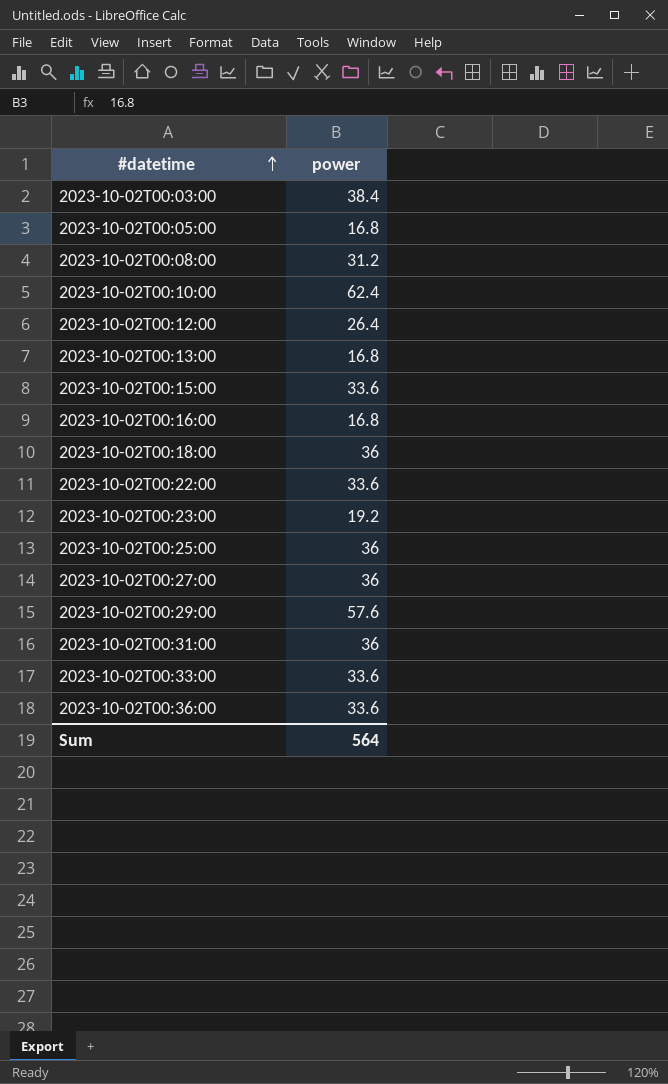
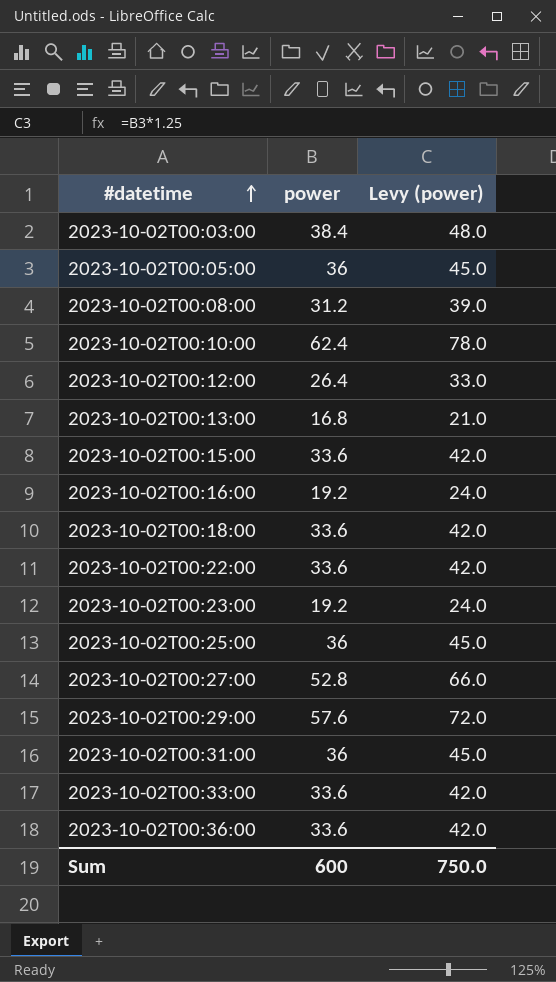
column Levy (power) | formula: none -> [power] * 1.25
2023-10-02T00:05:00 | power: 16.8 -> 36
2023-10-02T00:16:00 | power: 16.8 -> 19.2
2023-10-02T00:18:00 | power: 36 -> 33.6
2023-10-02T00:27:00 | power: 36 -> 52.8
Sum | power: 564 -> 600

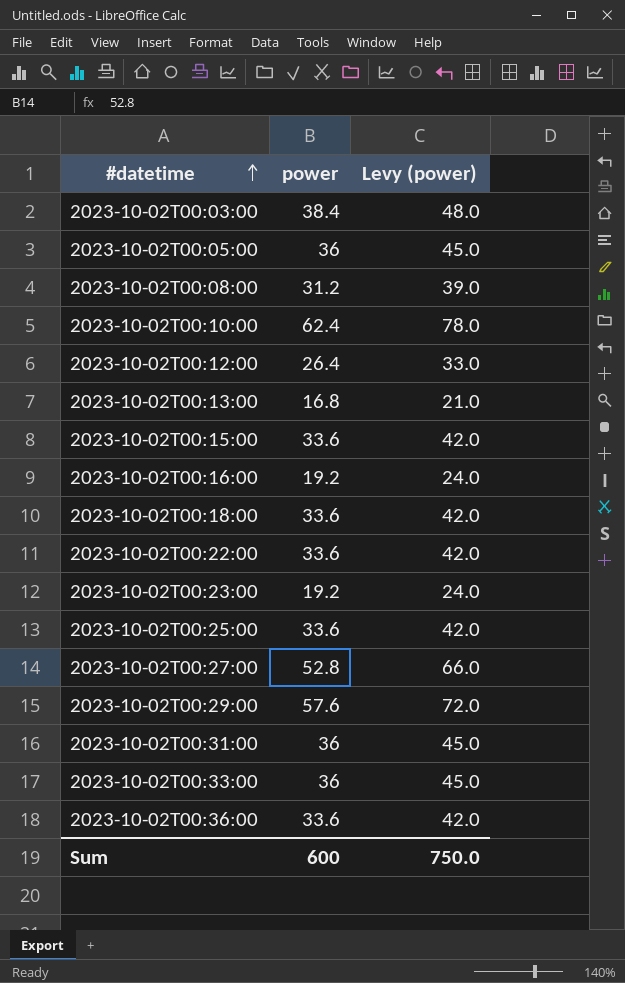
2023-10-02T00:25:00 | power: 36 -> 33.6
2023-10-02T00:25:00 | Levy (power): 45.0 -> 42.0
2023-10-02T00:33:00 | power: 33.6 -> 36
2023-10-02T00:33:00 | Levy (power): 42.0 -> 45.0

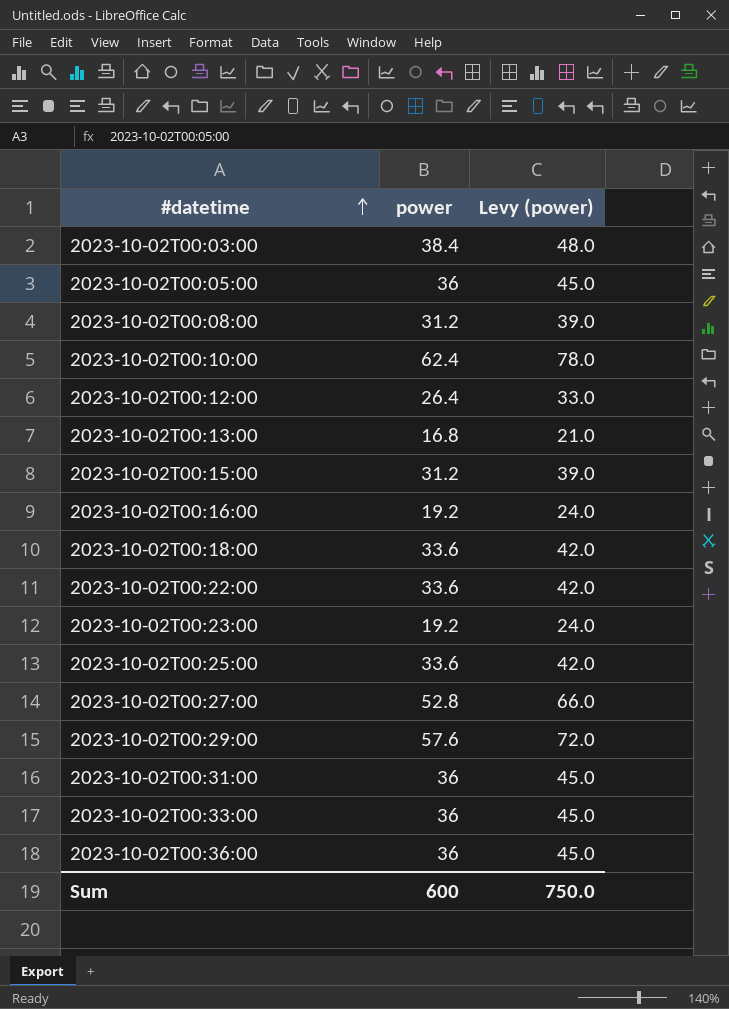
2023-10-02T00:15:00 | power: 33.6 -> 31.2
2023-10-02T00:15:00 | Levy (power): 42.0 -> 39.0
2023-10-02T00:36:00 | power: 33.6 -> 36
2023-10-02T00:36:00 | Levy (power): 42.0 -> 45.0

